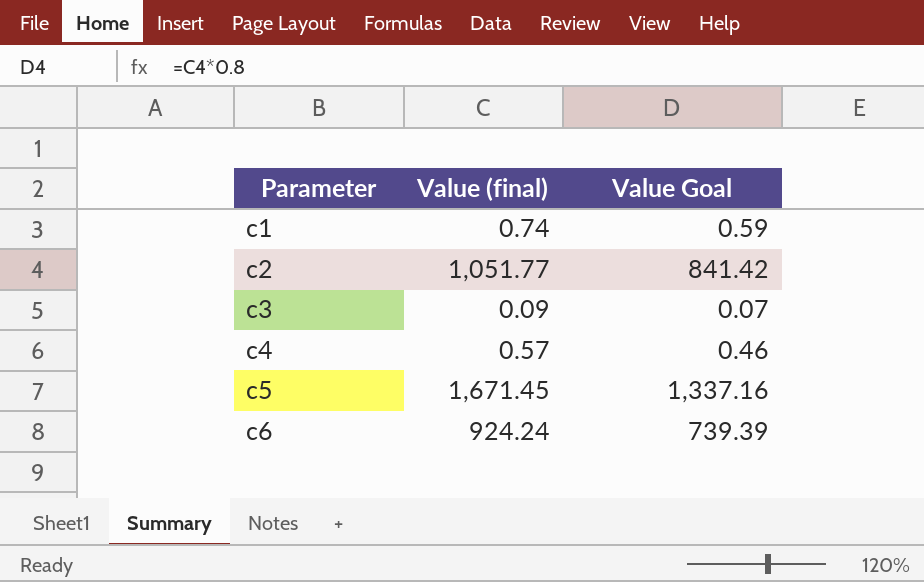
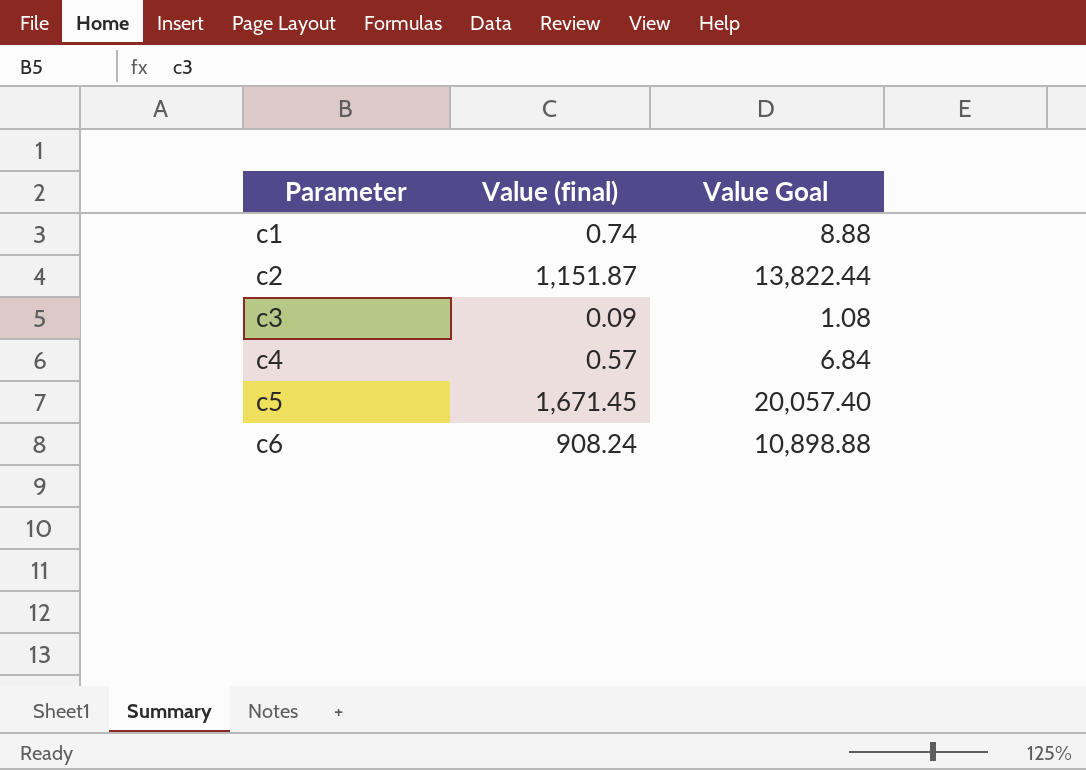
column Value Goal | formula: [Value (final)] * 0.8 -> [Value (final)] * 12
c2 | Value (final): 1,051.77 -> 1,151.87
c6 | Value (final): 924.24 -> 908.24

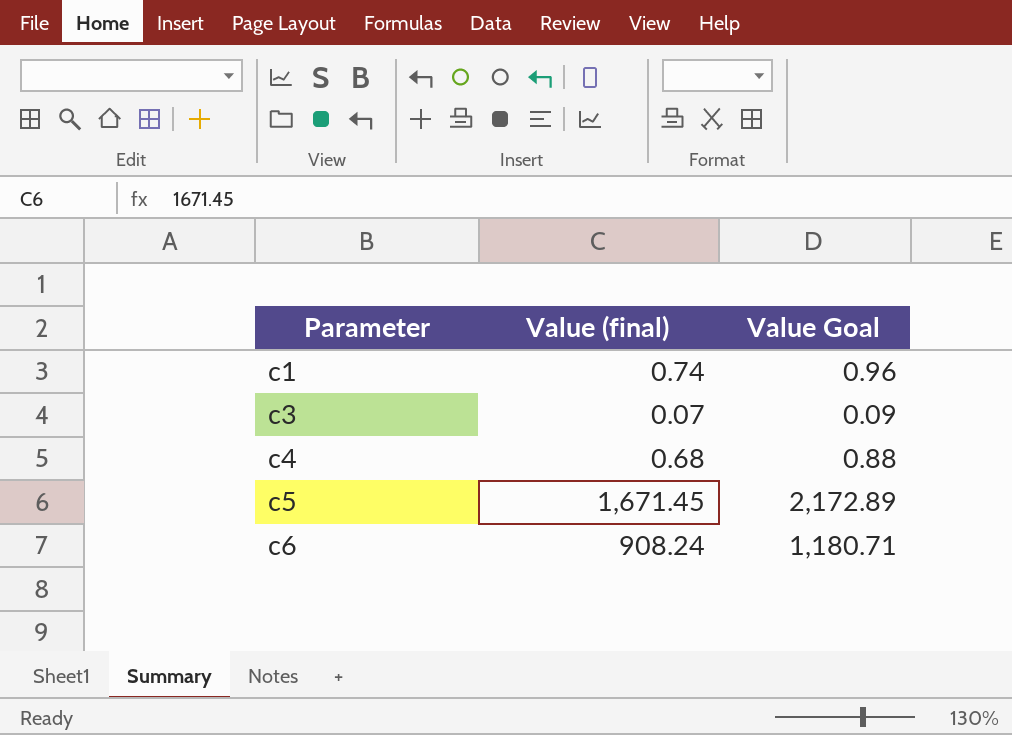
column Value Goal | formula: [Value (final)] * 12 -> [Value (final)] * 1.3
row c2: 1,151.87 | 13,822.44 -> none
c3 | Value (final): 0.09 -> 0.07
c4 | Value (final): 0.57 -> 0.68

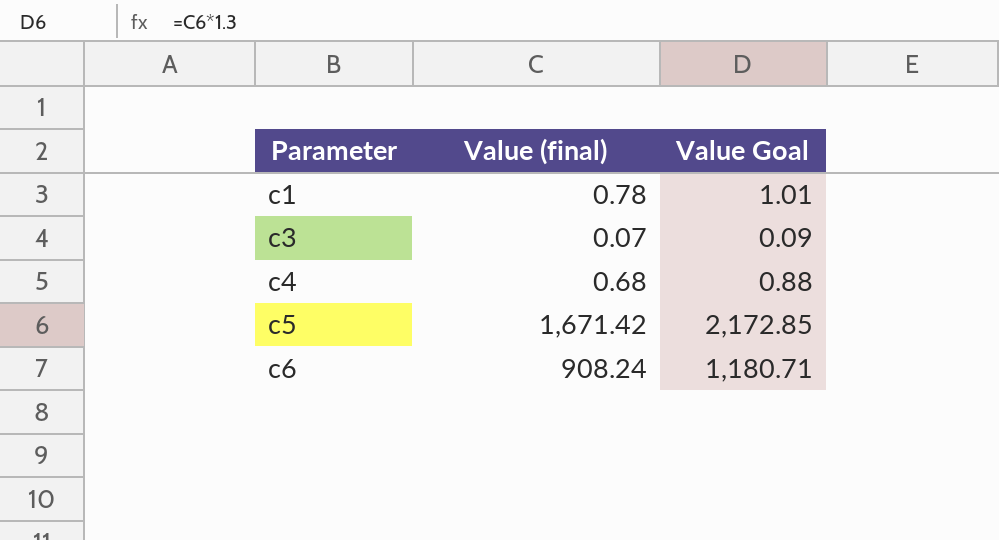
c1 | Value (final): 0.74 -> 0.78
c1 | Value Goal: 0.96 -> 1.01
c5 | Value (final): 1,671.45 -> 1,671.42
c5 | Value Goal: 2,172.89 -> 2,172.85

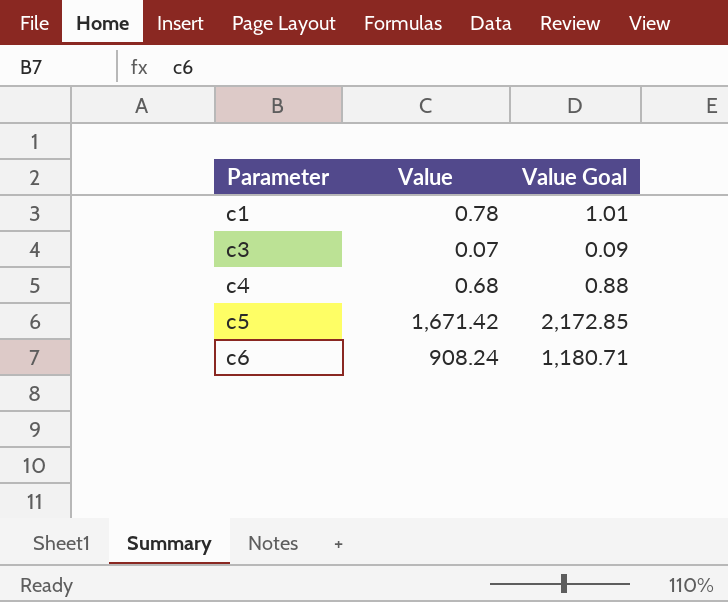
column name: Value (final) -> Value

